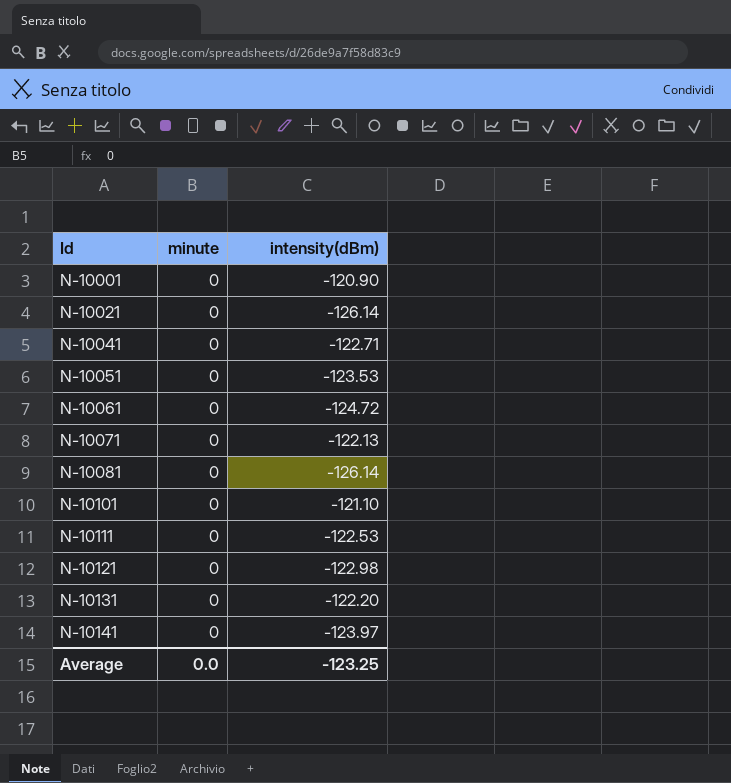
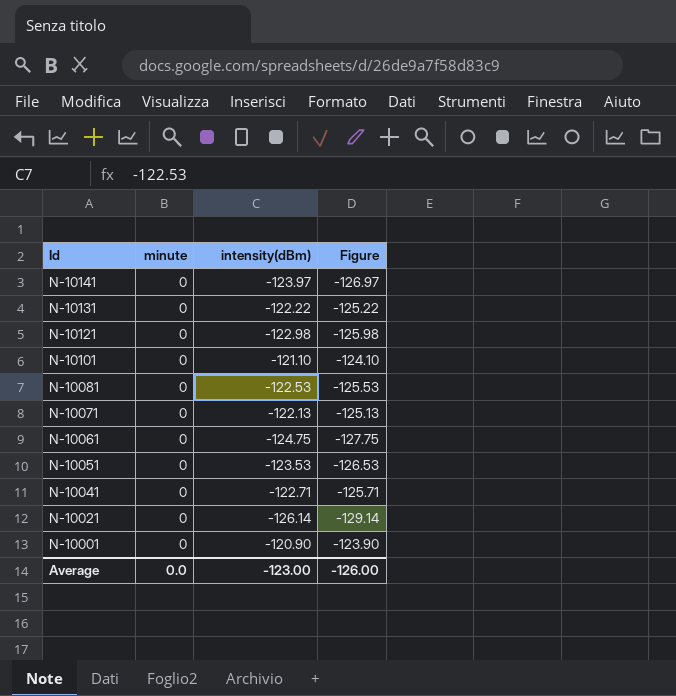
row order: Id ascending -> Id descending
column Figure | formula: none -> [intensity(dBm)] - 3
row N-10111: 0 | -122.53 -> none
N-10131 | intensity(dBm): -122.20 -> -122.22
N-10081 | intensity(dBm): -126.14 -> -122.53
N-10061 | intensity(dBm): -124.72 -> -124.75
Average | intensity(dBm): -123.25 -> -123.00

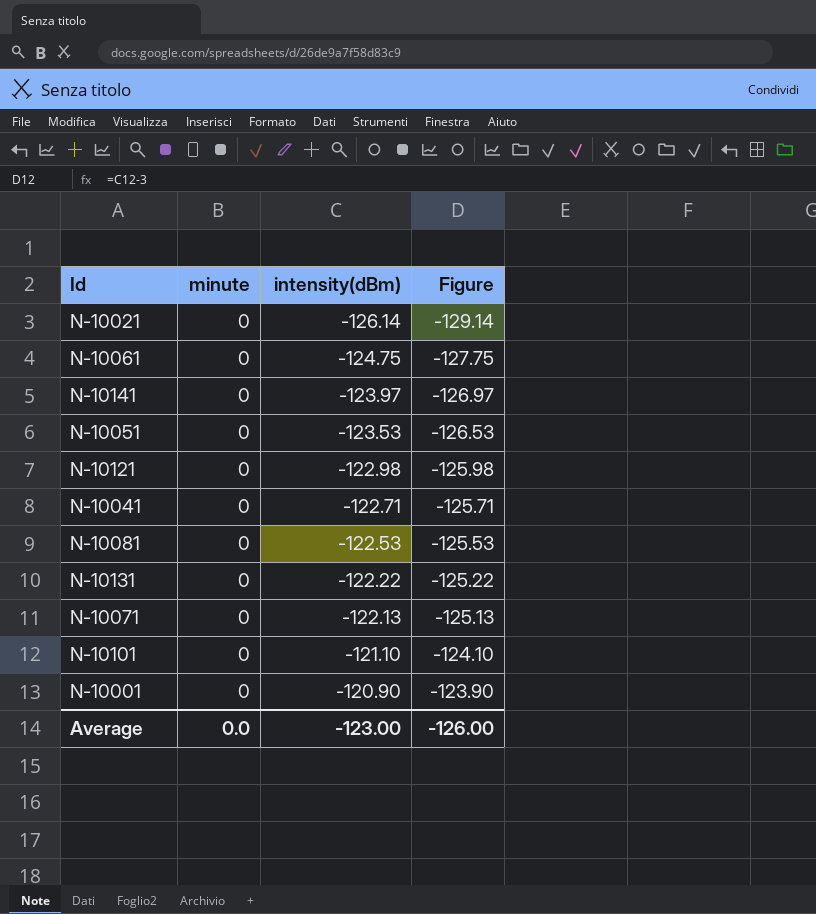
row order: Id descending -> intensity(dBm) ascending

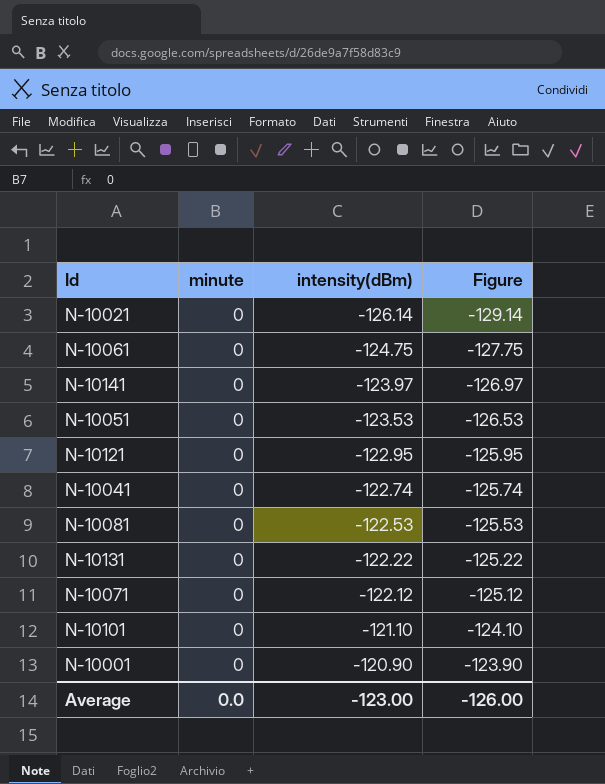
N-10121 | intensity(dBm): -122.98 -> -122.95
N-10121 | Figure: -125.98 -> -125.95
N-10041 | intensity(dBm): -122.71 -> -122.74
N-10041 | Figure: -125.71 -> -125.74
N-10071 | intensity(dBm): -122.13 -> -122.12
N-10071 | Figure: -125.13 -> -125.12

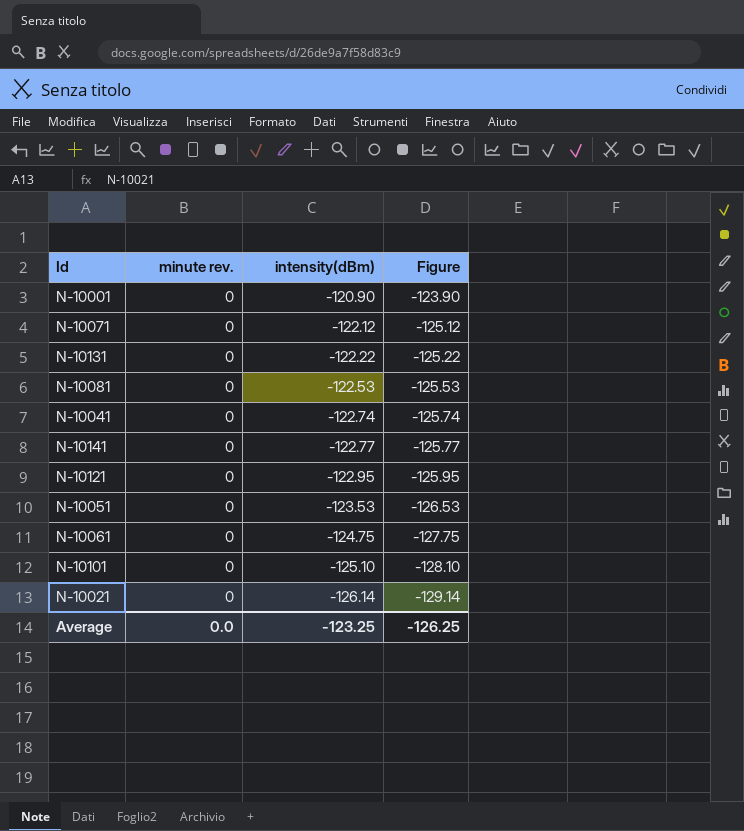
row order: intensity(dBm) ascending -> intensity(dBm) descending
column name: minute -> minute rev.
N-10141 | intensity(dBm): -123.97 -> -122.77
N-10141 | Figure: -126.97 -> -125.77
N-10101 | intensity(dBm): -121.10 -> -125.10
N-10101 | Figure: -124.10 -> -128.10
Average | intensity(dBm): -123.00 -> -123.25
Average | Figure: -126.00 -> -126.25

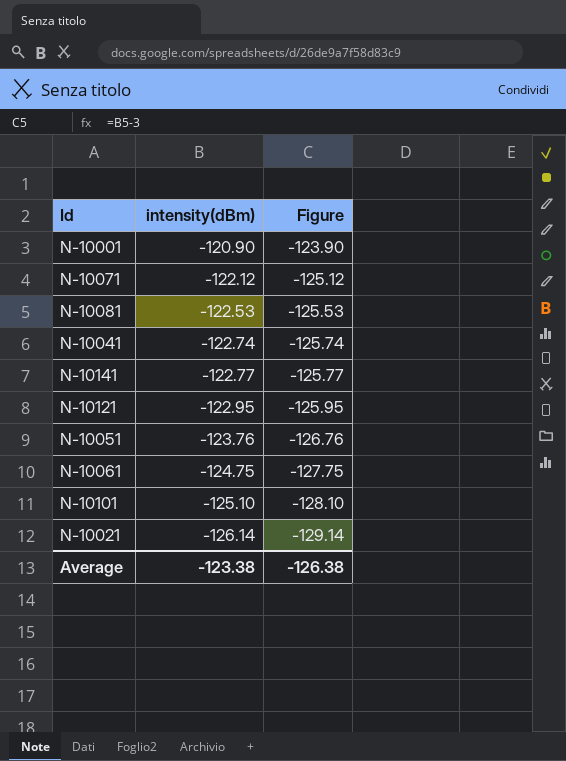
column minute rev. | position: 2 -> none
row N-10131: 0 | -122.22 | -125.22 -> none
N-10051 | intensity(dBm): -123.53 -> -123.76
N-10051 | Figure: -126.53 -> -126.76
Average | intensity(dBm): -123.25 -> -123.38
Average | Figure: -126.25 -> -126.38

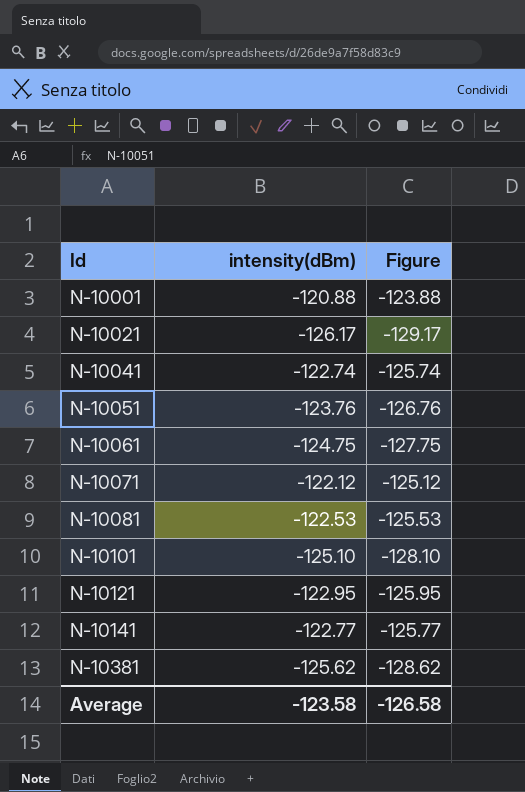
row order: intensity(dBm) descending -> Id ascending
N-10001 | intensity(dBm): -120.90 -> -120.88
N-10001 | Figure: -123.90 -> -123.88
N-10021 | intensity(dBm): -126.14 -> -126.17
N-10021 | Figure: -129.14 -> -129.17
row N-10381: none -> -125.62 | -128.62
Average | intensity(dBm): -123.38 -> -123.58
Average | Figure: -126.38 -> -126.58

